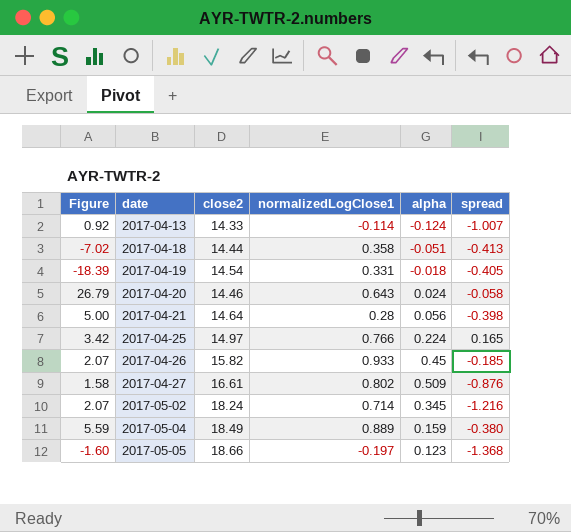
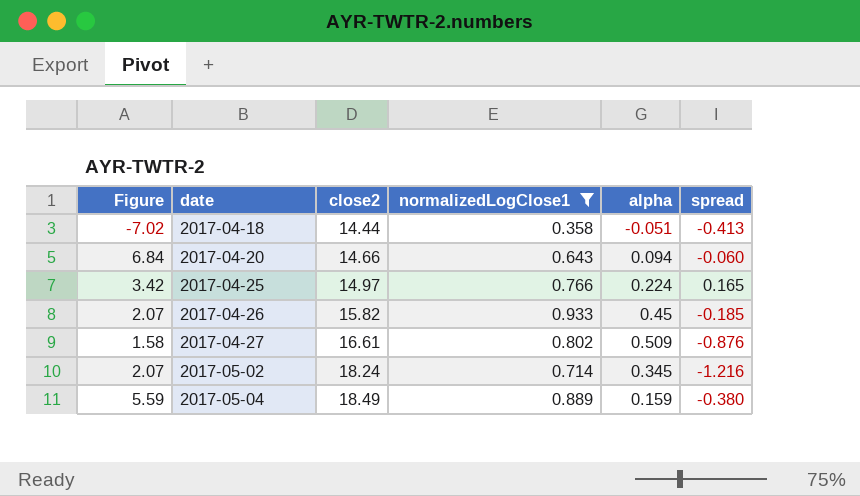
filter: none -> normalizedLogClose1 >= 0.358
2017-04-20 | Figure: 26.79 -> 6.84
2017-04-20 | close2: 14.46 -> 14.66
2017-04-20 | alpha: 0.024 -> 0.094
2017-04-20 | spread: -0.058 -> -0.060

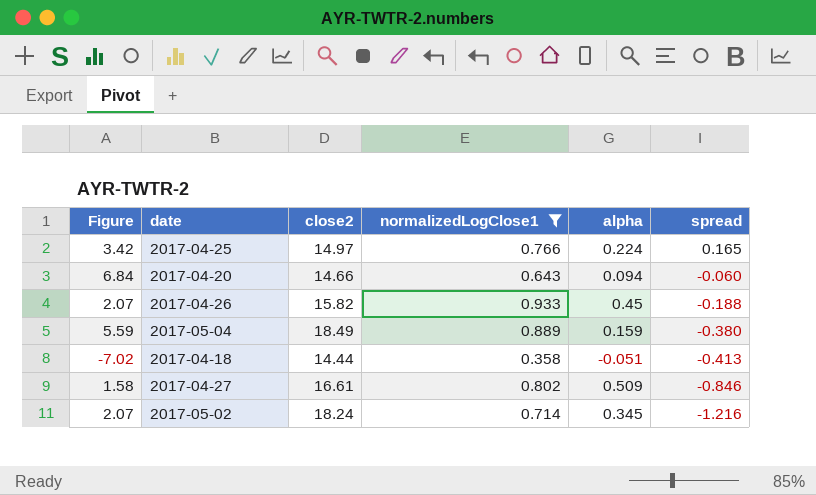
row order: date ascending -> spread descending
2017-04-26 | spread: -0.185 -> -0.188
2017-04-27 | spread: -0.876 -> -0.846

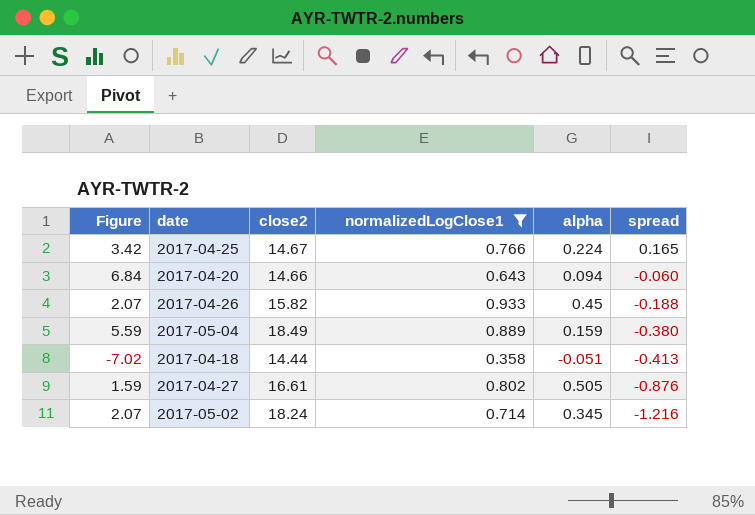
2017-04-25 | close2: 14.97 -> 14.67
2017-04-27 | Figure: 1.58 -> 1.59
2017-04-27 | alpha: 0.509 -> 0.505
2017-04-27 | spread: -0.846 -> -0.876

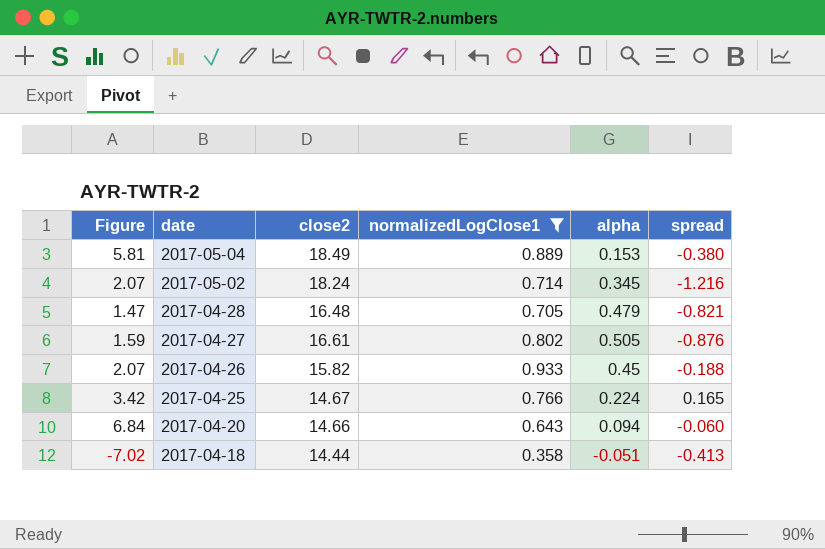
row order: spread descending -> date descending
2017-05-04 | Figure: 5.59 -> 5.81
2017-05-04 | alpha: 0.159 -> 0.153
row 2017-04-28: none -> 1.47 | 16.48 | 0.705 | 0.479 | -0.821

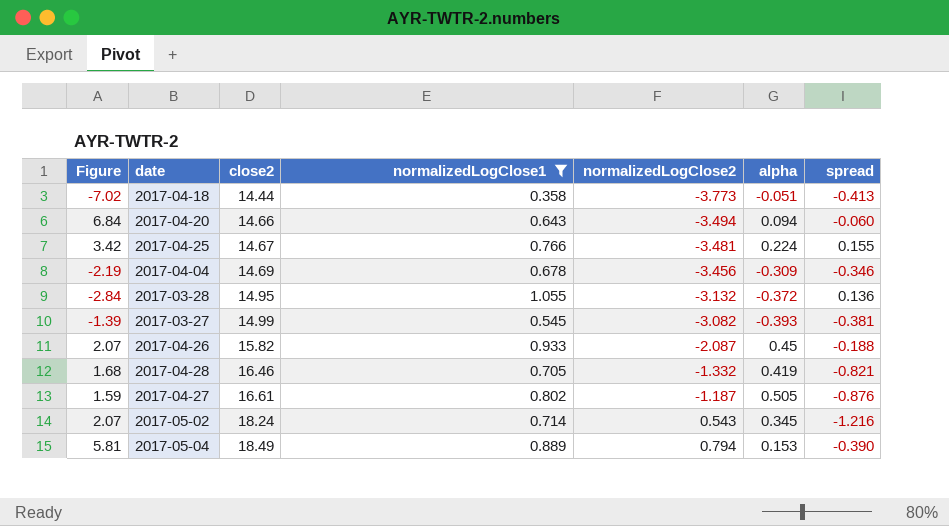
row order: date descending -> close2 ascending
column normalizedLogClose2 | position: none -> 5
2017-04-25 | spread: 0.165 -> 0.155
row 2017-04-04: none -> -2.19 | 14.69 | 0.678 | -3.456 | -0.309 | -0.346
row 2017-03-28: none -> -2.84 | 14.95 | 1.055 | -3.132 | -0.372 | 0.136
row 2017-03-27: none -> -1.39 | 14.99 | 0.545 | -3.082 | -0.393 | -0.381
2017-04-28 | Figure: 1.47 -> 1.68
2017-04-28 | close2: 16.48 -> 16.46
2017-04-28 | alpha: 0.479 -> 0.419
2017-05-04 | spread: -0.380 -> -0.390

